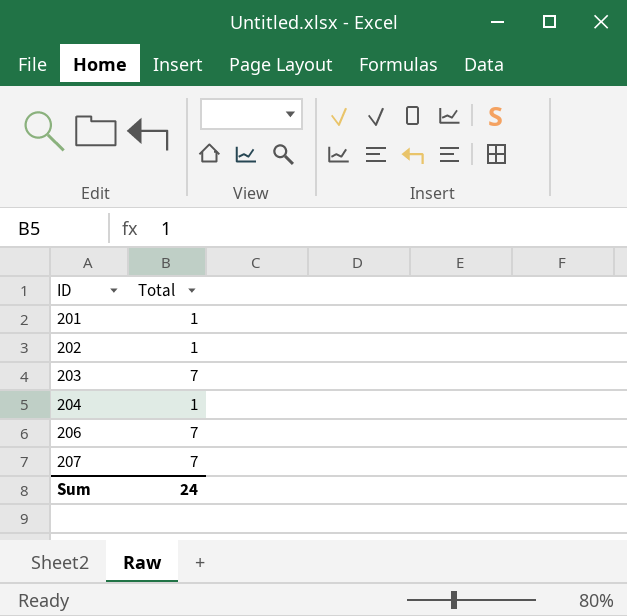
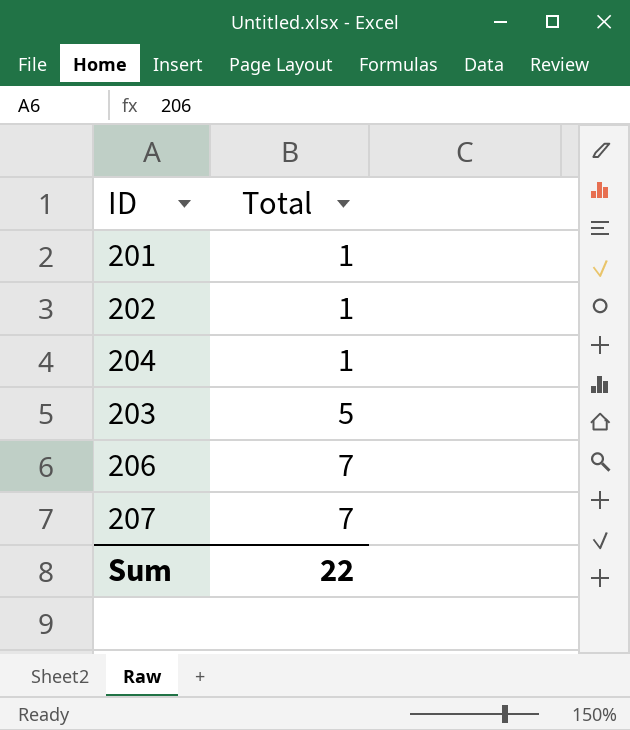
row order: ID ascending -> Total ascending
203 | Total: 7 -> 5
Sum | Total: 24 -> 22

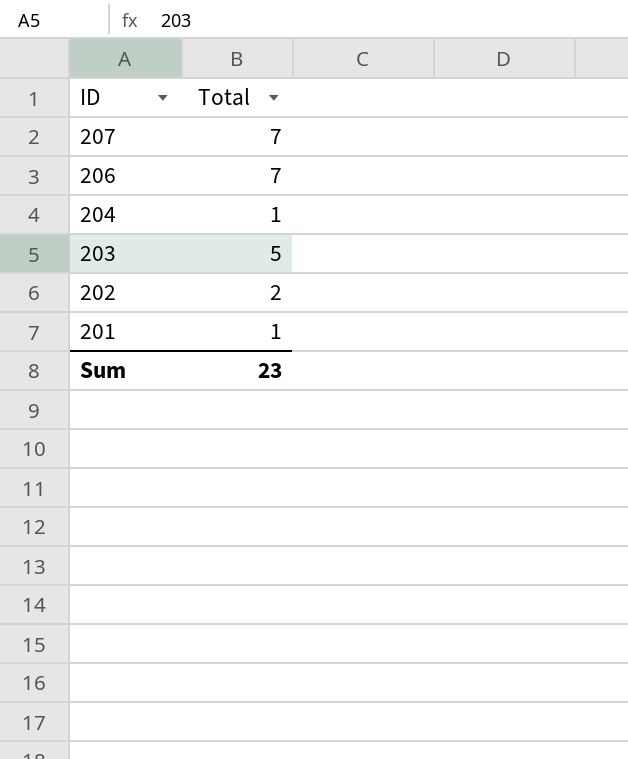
row order: Total ascending -> ID descending
202 | Total: 1 -> 2
Sum | Total: 22 -> 23

